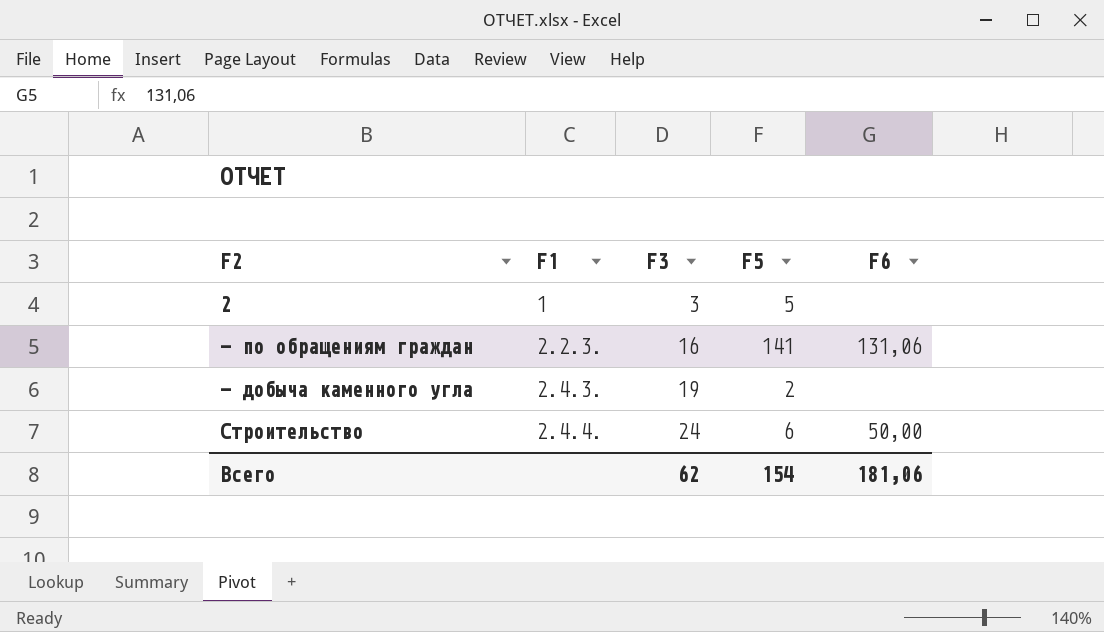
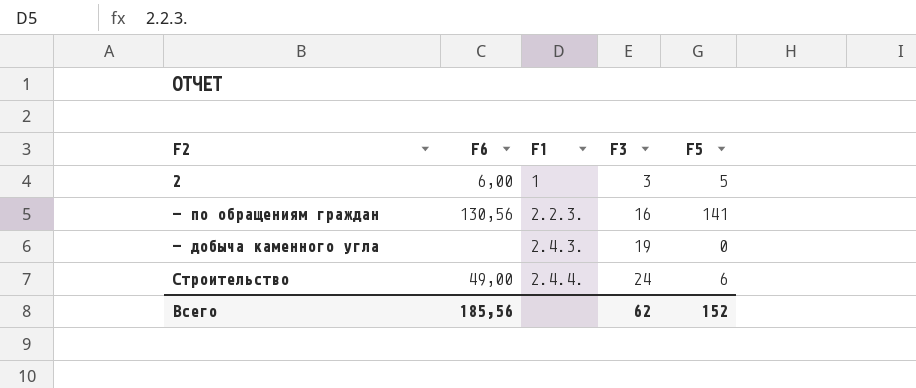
column F6 | position: 5 -> 2
2 | F6: none -> 6,00
- по обращениям граждан | F6: 131,06 -> 130,56
- добыча каменного угла | F5: 2 -> 0
Строительство | F6: 50,00 -> 49,00
Всего | F6: 181,06 -> 185,56
Всего | F5: 154 -> 152

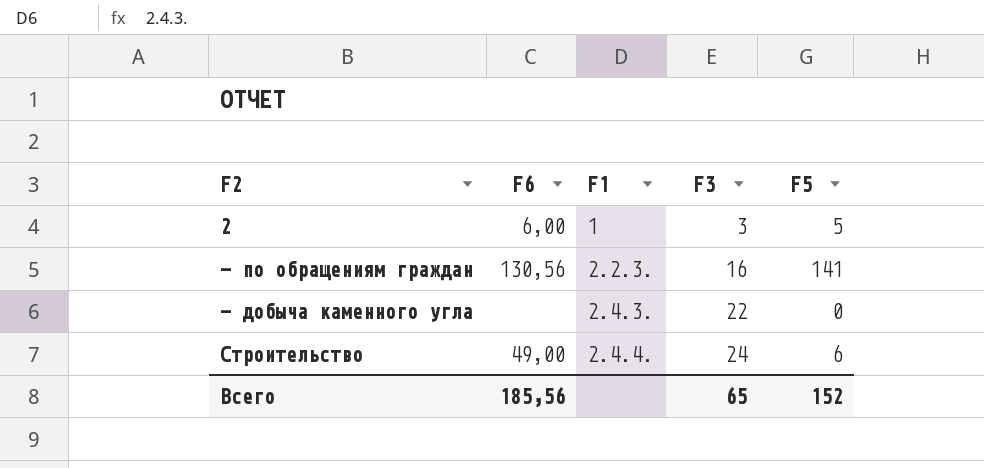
- добыча каменного угла | F3: 19 -> 22
Всего | F3: 62 -> 65

